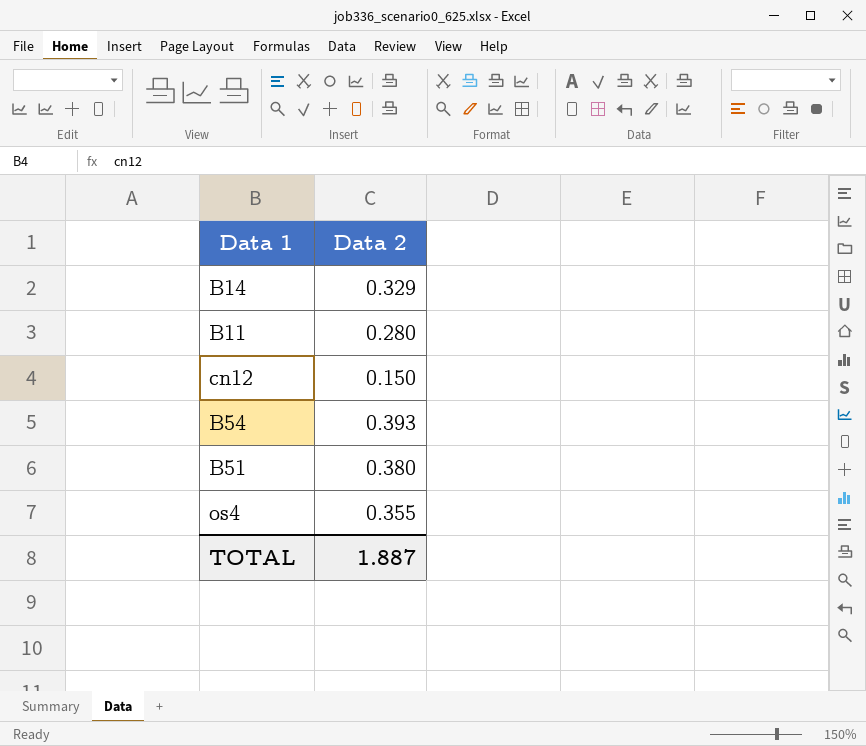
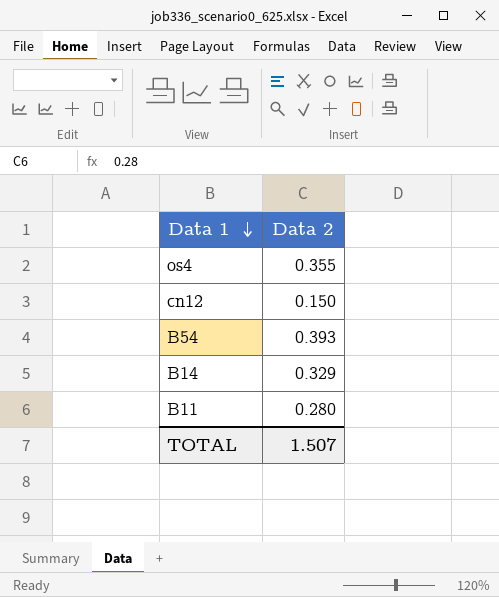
row order: none -> Data 1 descending
row B51: 0.380 -> none
TOTAL | Data 2: 1.887 -> 1.507

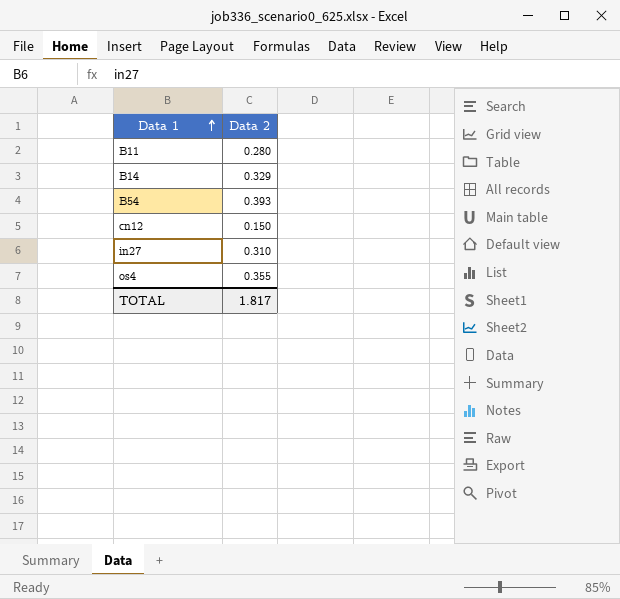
row order: Data 1 descending -> Data 1 ascending
row in27: none -> 0.310
TOTAL | Data 2: 1.507 -> 1.817

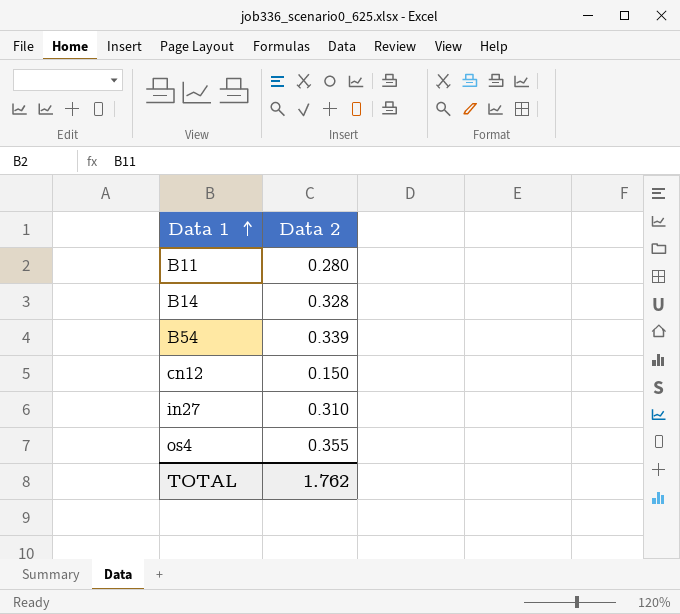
B14 | Data 2: 0.329 -> 0.328
B54 | Data 2: 0.393 -> 0.339
TOTAL | Data 2: 1.817 -> 1.762

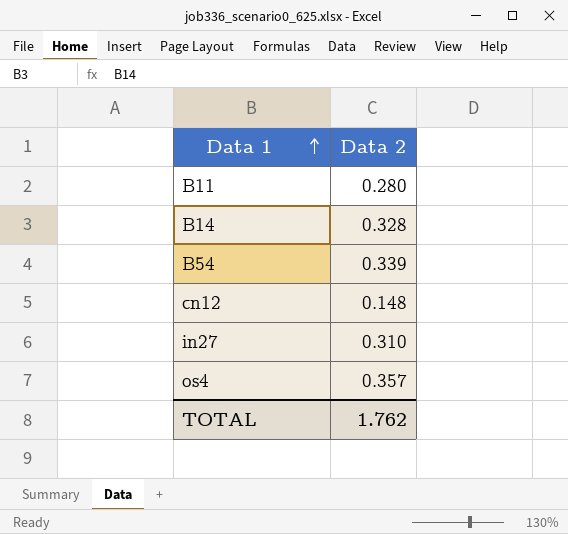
cn12 | Data 2: 0.150 -> 0.148
os4 | Data 2: 0.355 -> 0.357

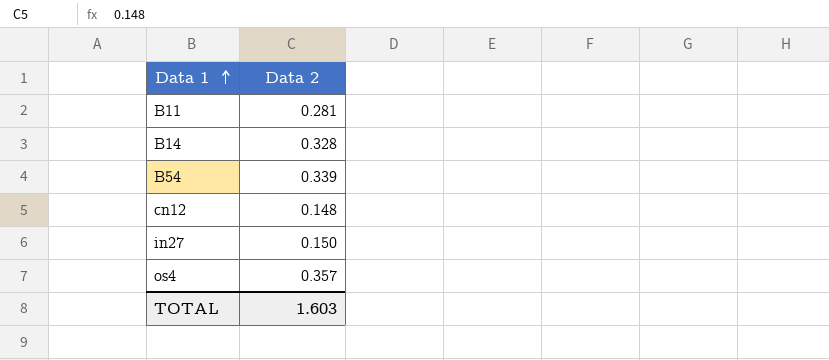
B11 | Data 2: 0.280 -> 0.281
in27 | Data 2: 0.310 -> 0.150
TOTAL | Data 2: 1.762 -> 1.603

